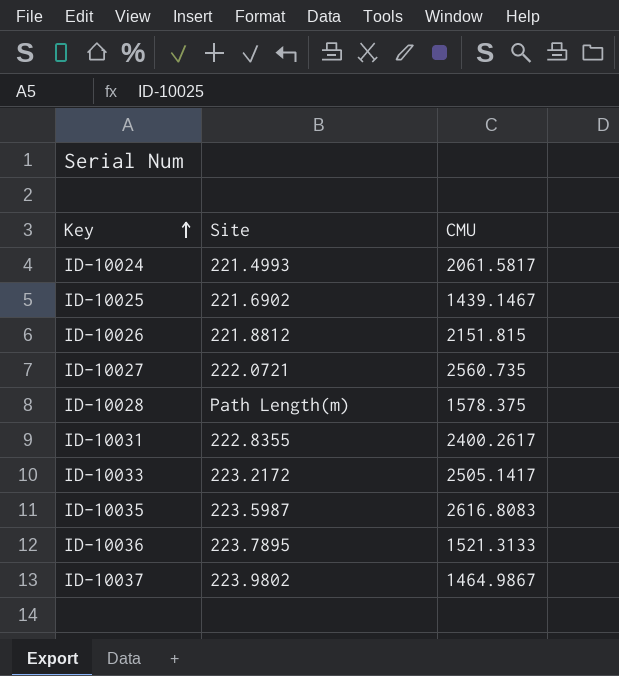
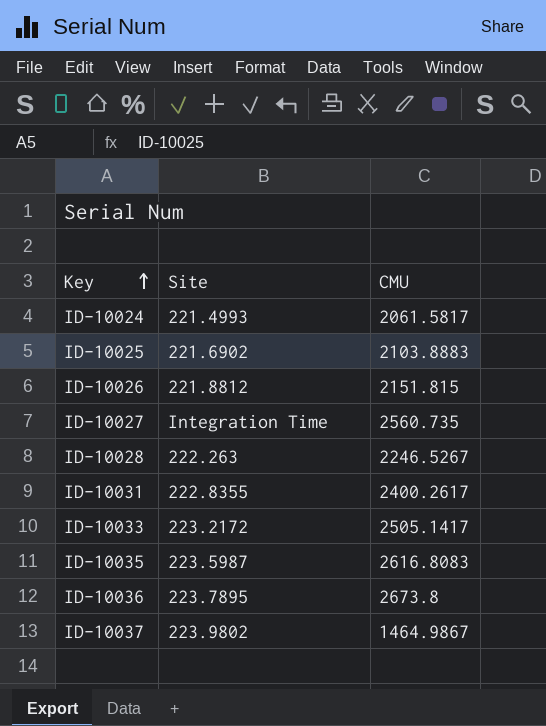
ID-10025 | CMU: 1439.1467 -> 2103.8883
ID-10027 | Site: 222.0721 -> Integration Time
ID-10028 | Site: Path Length(m) -> 222.263
ID-10028 | CMU: 1578.375 -> 2246.5267
ID-10036 | CMU: 1521.3133 -> 2673.8

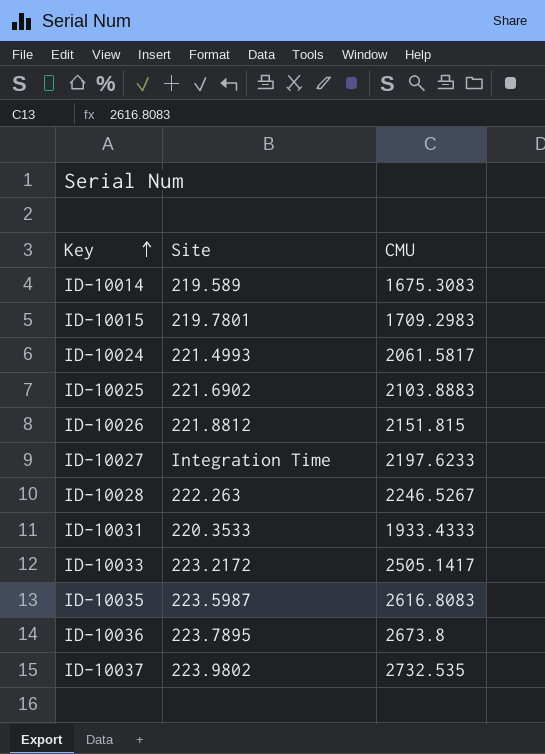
row ID-10014: none -> 219.589 | 1675.3083
row ID-10015: none -> 219.7801 | 1709.2983
ID-10027 | CMU: 2560.735 -> 2197.6233
ID-10031 | Site: 222.8355 -> 220.3533
ID-10031 | CMU: 2400.2617 -> 1933.4333
ID-10037 | CMU: 1464.9867 -> 2732.535

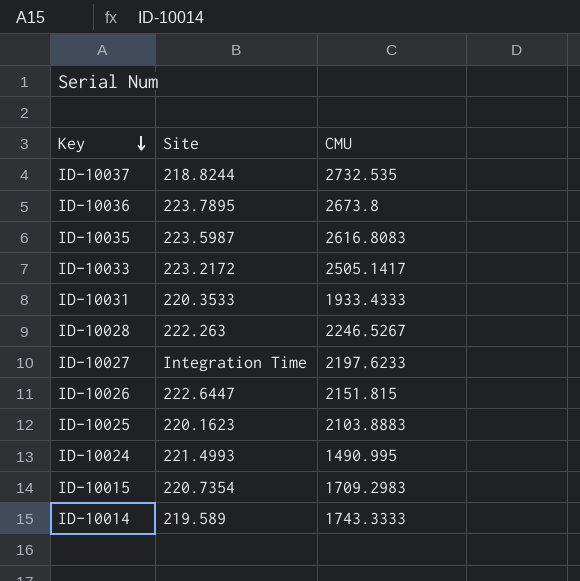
row order: Key ascending -> Key descending
ID-10037 | Site: 223.9802 -> 218.8244
ID-10026 | Site: 221.8812 -> 222.6447
ID-10025 | Site: 221.6902 -> 220.1623
ID-10024 | CMU: 2061.5817 -> 1490.995
ID-10015 | Site: 219.7801 -> 220.7354
ID-10014 | CMU: 1675.3083 -> 1743.3333

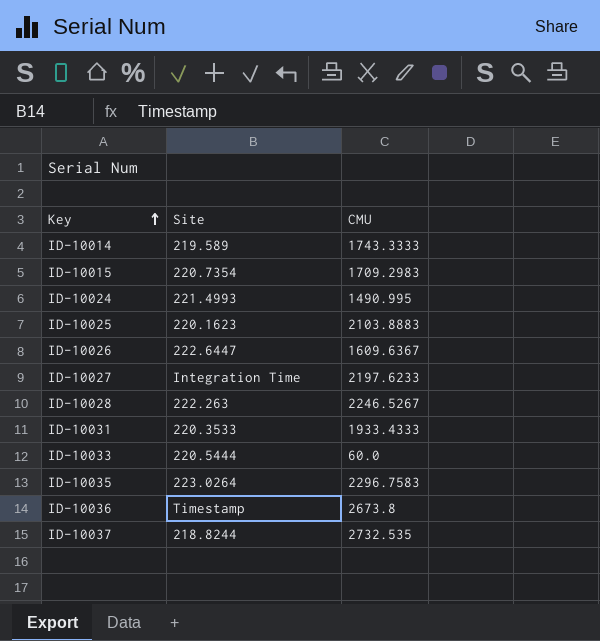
row order: Key descending -> Key ascending
ID-10026 | CMU: 2151.815 -> 1609.6367
ID-10033 | Site: 223.2172 -> 220.5444
ID-10033 | CMU: 2505.1417 -> 60.0
ID-10035 | Site: 223.5987 -> 223.0264
ID-10035 | CMU: 2616.8083 -> 2296.7583
ID-10036 | Site: 223.7895 -> Timestamp

